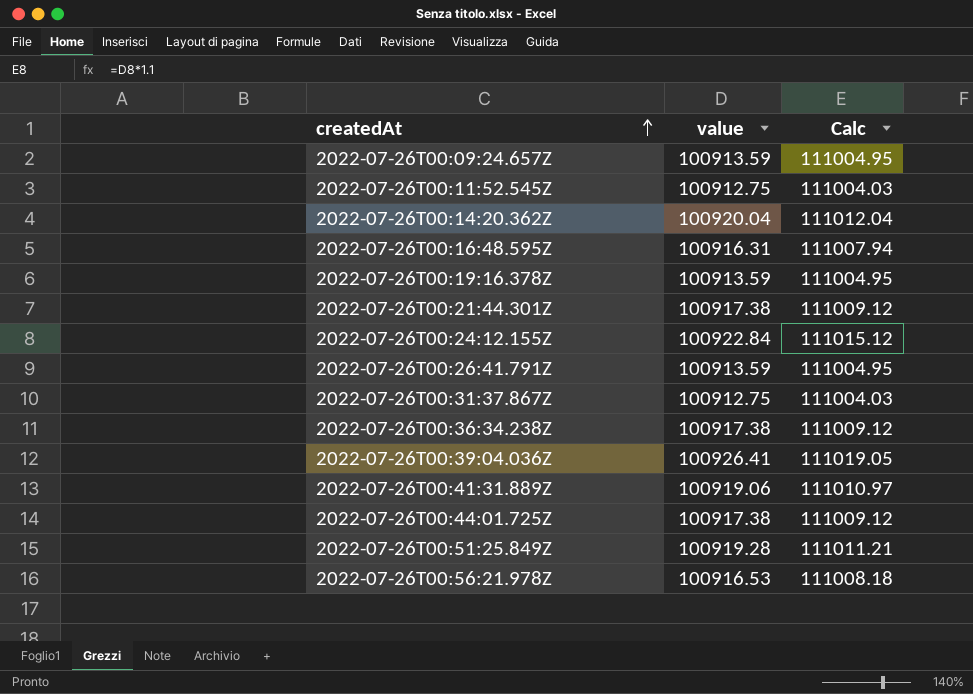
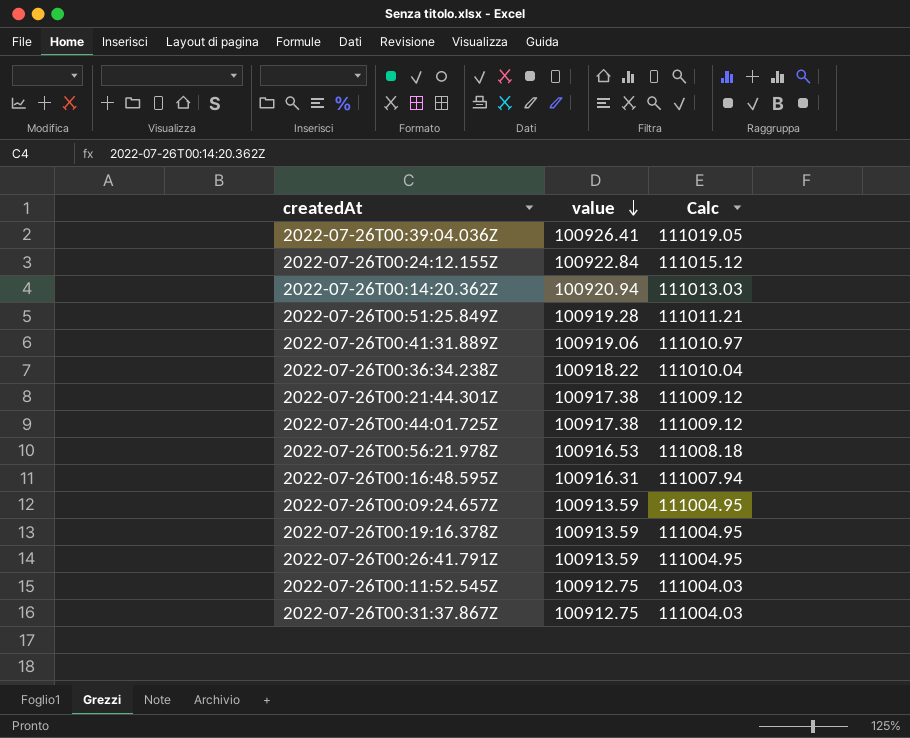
row order: createdAt ascending -> value descending
2022-07-26T00:14:20.362Z | value: 100920.04 -> 100920.94
2022-07-26T00:14:20.362Z | Calc: 111012.04 -> 111013.03
2022-07-26T00:36:34.238Z | value: 100917.38 -> 100918.22
2022-07-26T00:36:34.238Z | Calc: 111009.12 -> 111010.04

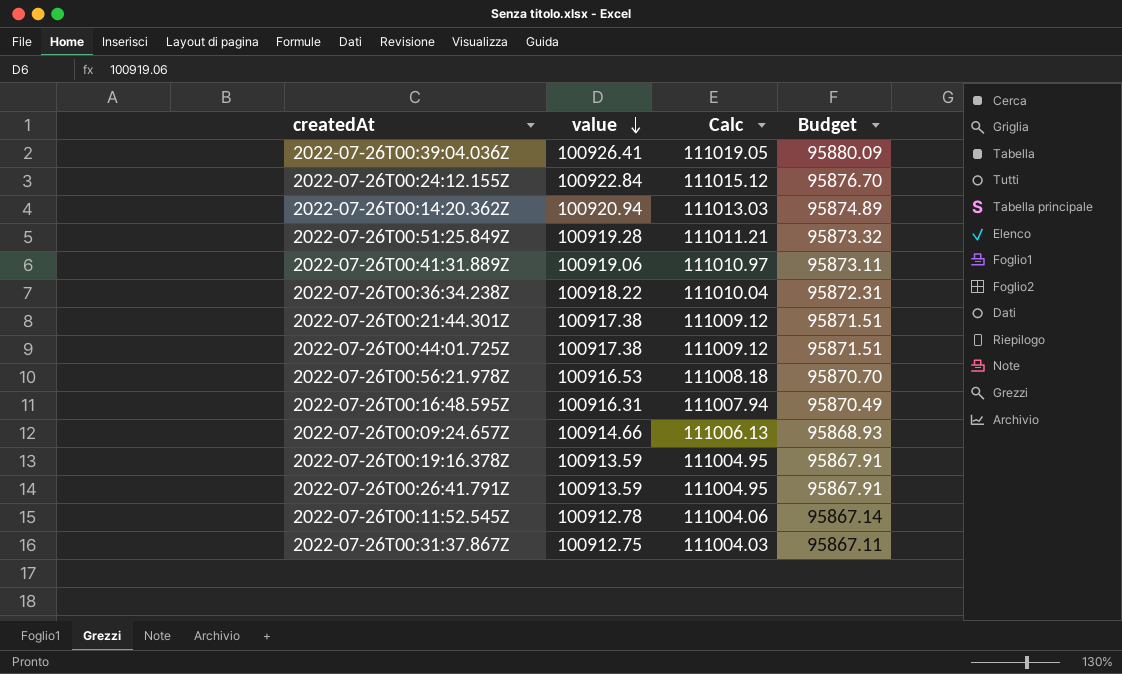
column Budget | formula: none -> [value] * 0.95
2022-07-26T00:09:24.657Z | value: 100913.59 -> 100914.66
2022-07-26T00:09:24.657Z | Calc: 111004.95 -> 111006.13
2022-07-26T00:11:52.545Z | value: 100912.75 -> 100912.78
2022-07-26T00:11:52.545Z | Calc: 111004.03 -> 111004.06

